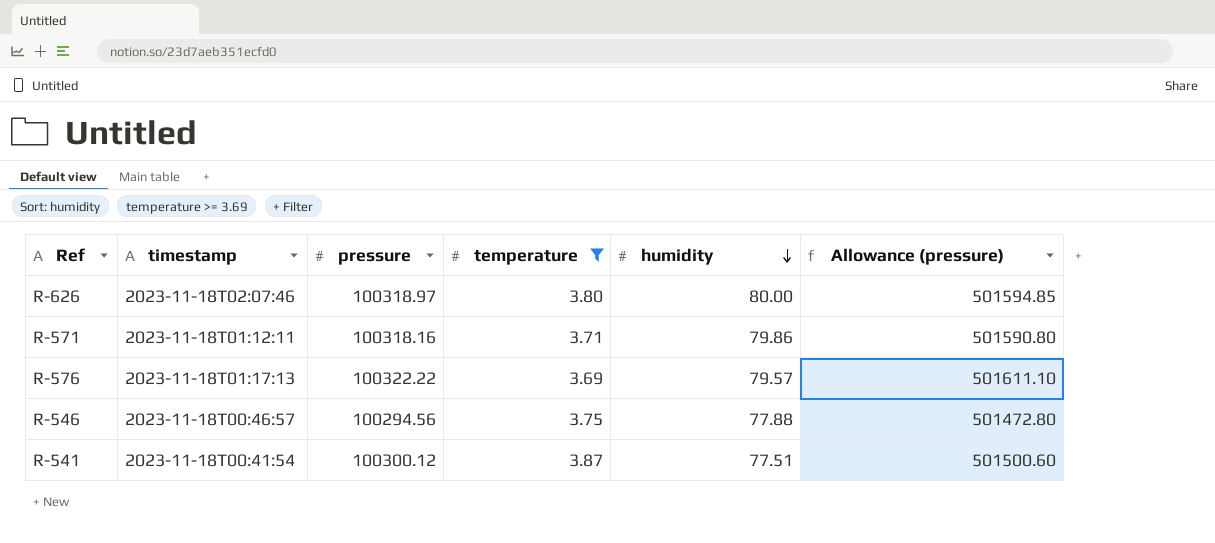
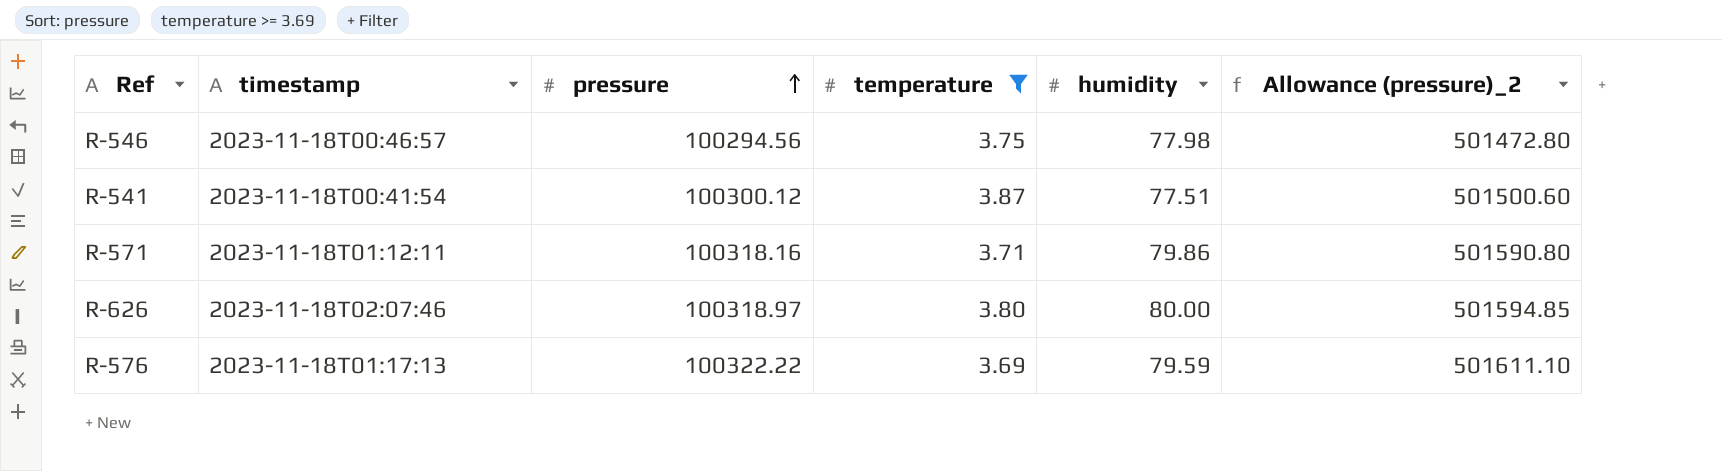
row order: humidity descending -> pressure ascending
column name: Allowance (pressure) -> Allowance (pressure)_2
R-546 | humidity: 77.88 -> 77.98
R-576 | humidity: 79.57 -> 79.59

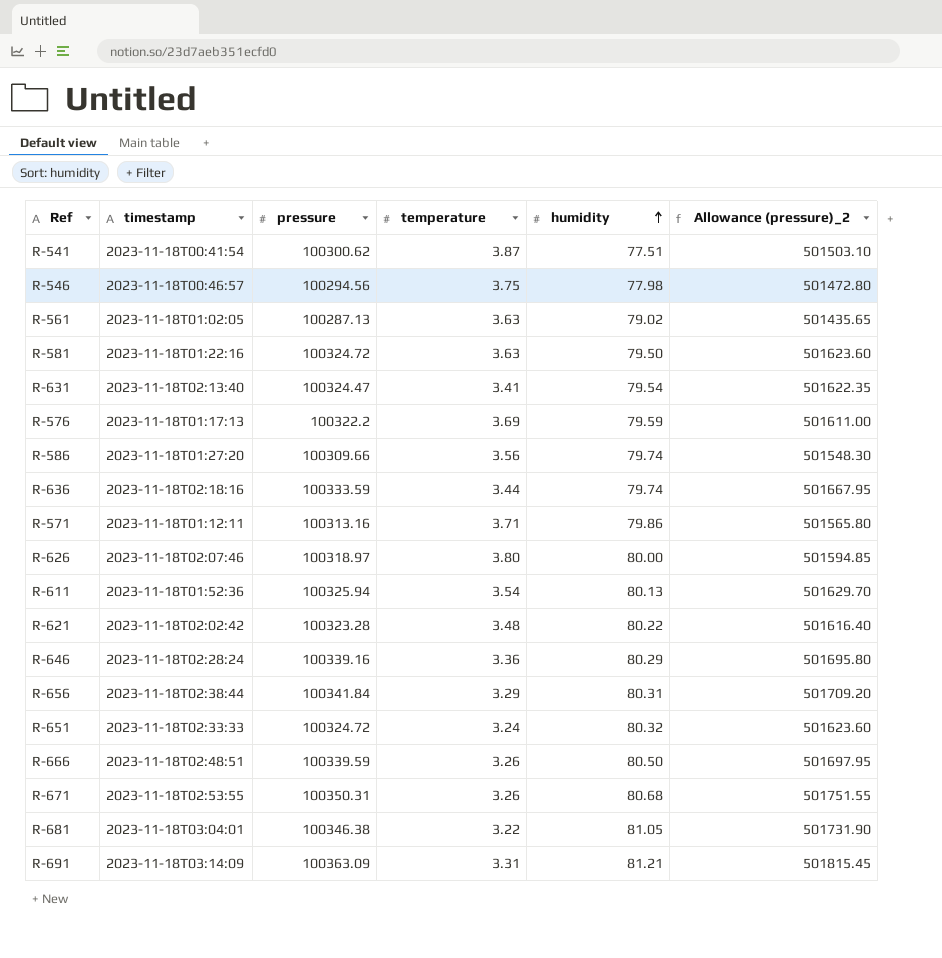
filter: temperature >= 3.69 -> none
row order: pressure ascending -> humidity ascending
R-541 | pressure: 100300.12 -> 100300.62
R-541 | Allowance (pressure)_2: 501500.60 -> 501503.10
R-576 | pressure: 100322.22 -> 100322.2
R-576 | Allowance (pressure)_2: 501611.10 -> 501611.00
R-571 | pressure: 100318.16 -> 100313.16
R-571 | Allowance (pressure)_2: 501590.80 -> 501565.80

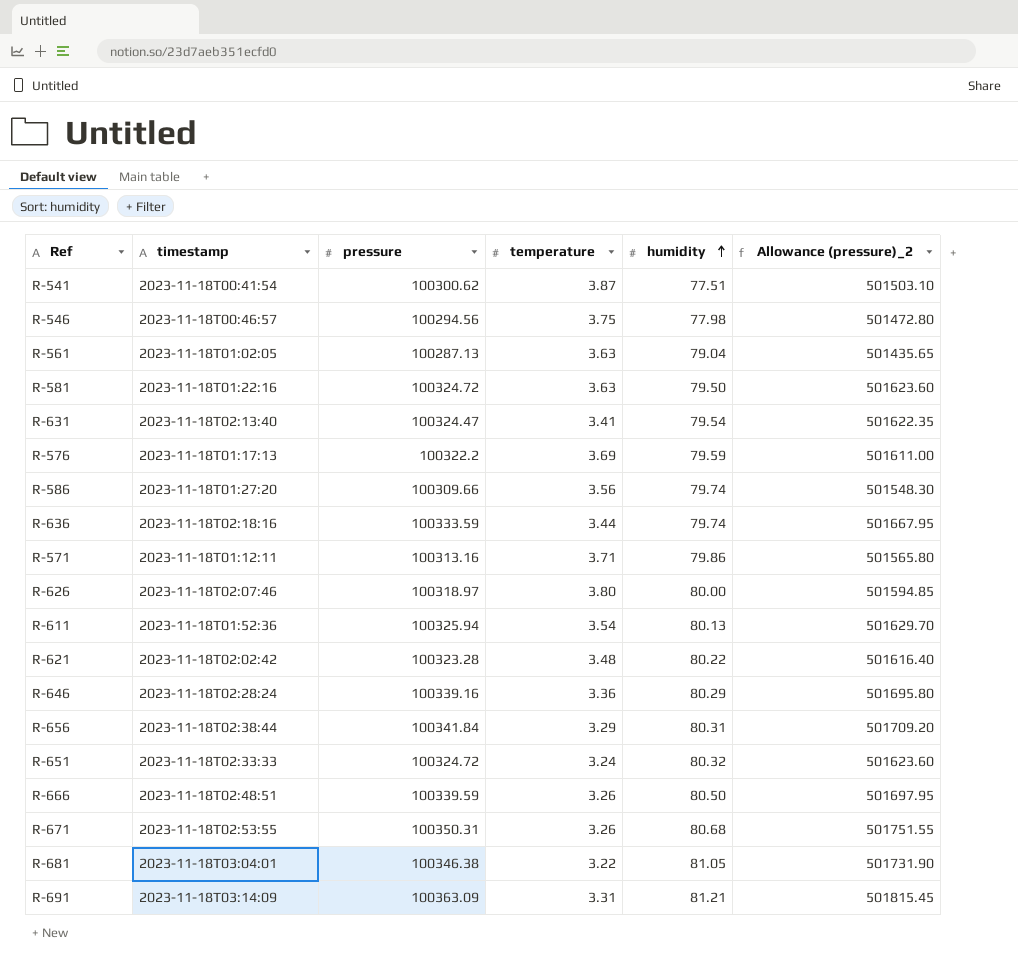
R-561 | humidity: 79.02 -> 79.04

